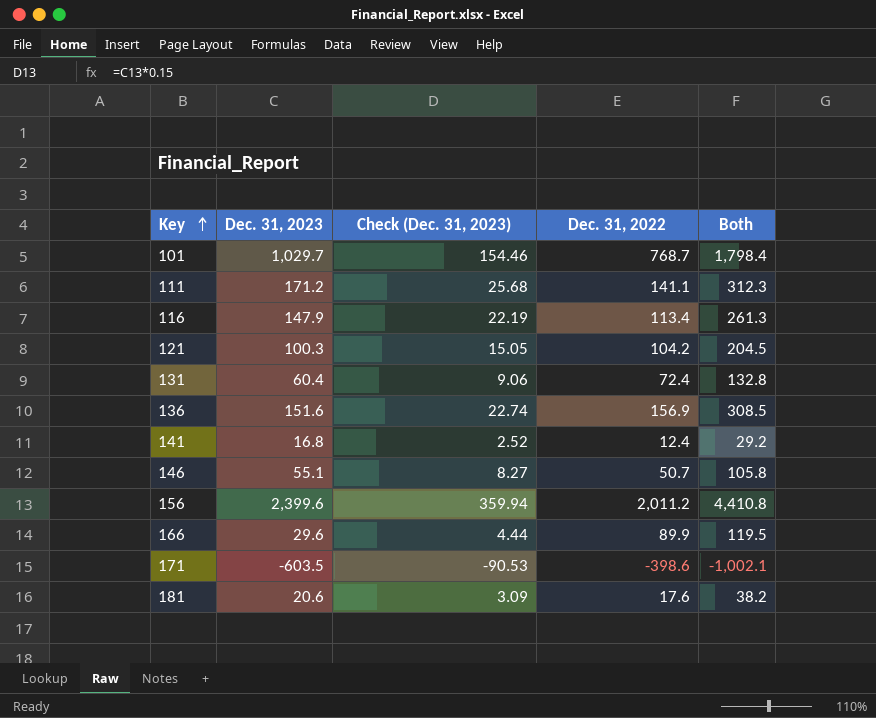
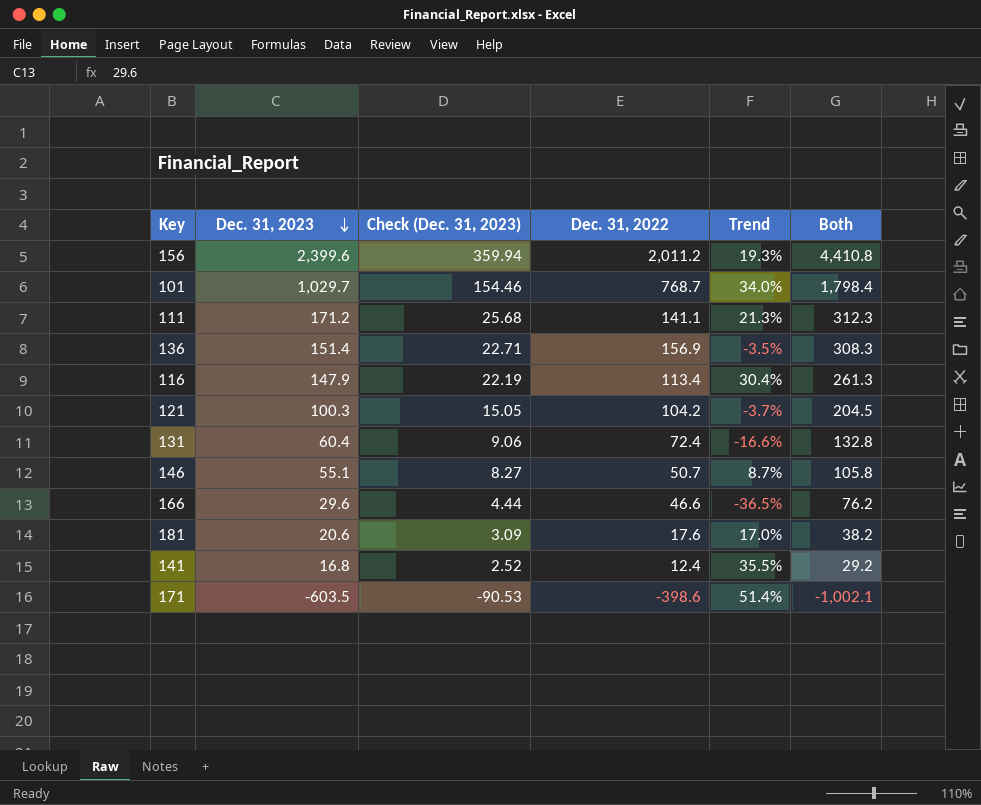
row order: Key ascending -> Dec. 31, 2023 descending
column Trend | formula: none -> ([Dec. 31, 2023] - [Dec. 31, 2022]) / [Dec. 31, 2022]
136 | Dec. 31, 2023: 151.6 -> 151.4
136 | Check (Dec. 31, 2023): 22.74 -> 22.71
136 | Both: 308.5 -> 308.3
166 | Dec. 31, 2022: 89.9 -> 46.6
166 | Both: 119.5 -> 76.2

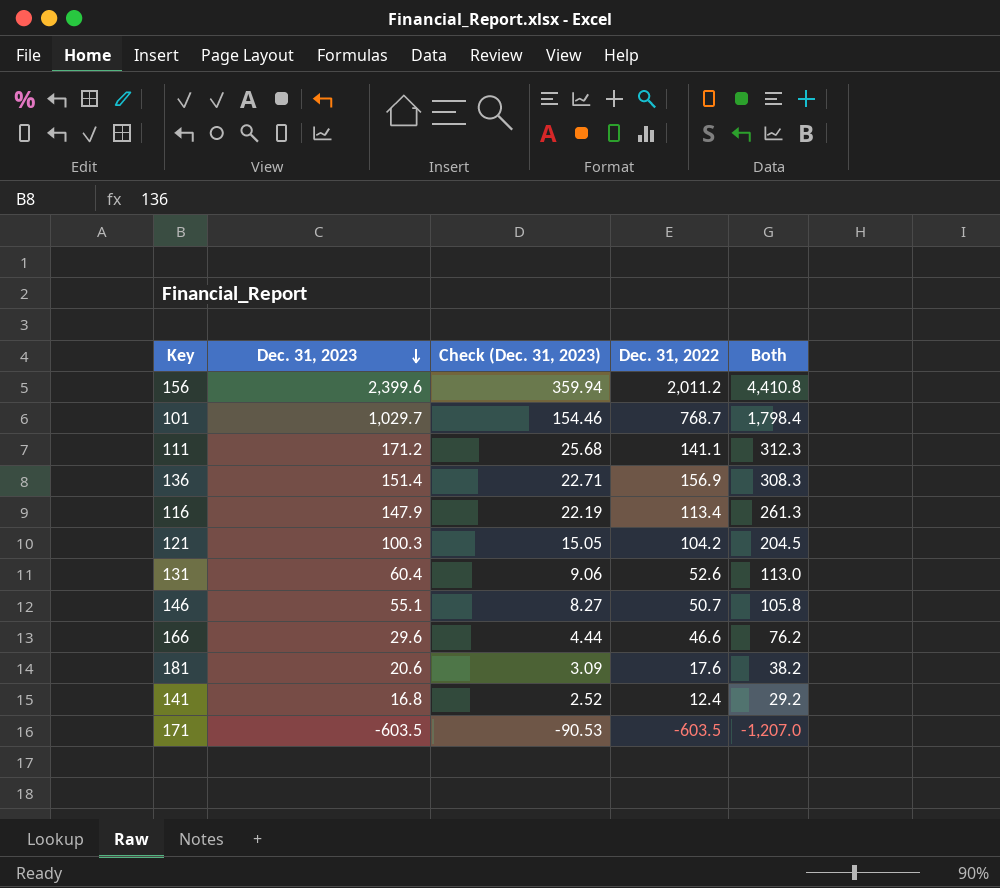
column Trend | formula: ([Dec. 31, 2023] - [Dec. 31, 2022]) / [Dec. 31, 2022] -> none
131 | Dec. 31, 2022: 72.4 -> 52.6
131 | Both: 132.8 -> 113.0
171 | Dec. 31, 2022: -398.6 -> -603.5
171 | Both: -1,002.1 -> -1,207.0

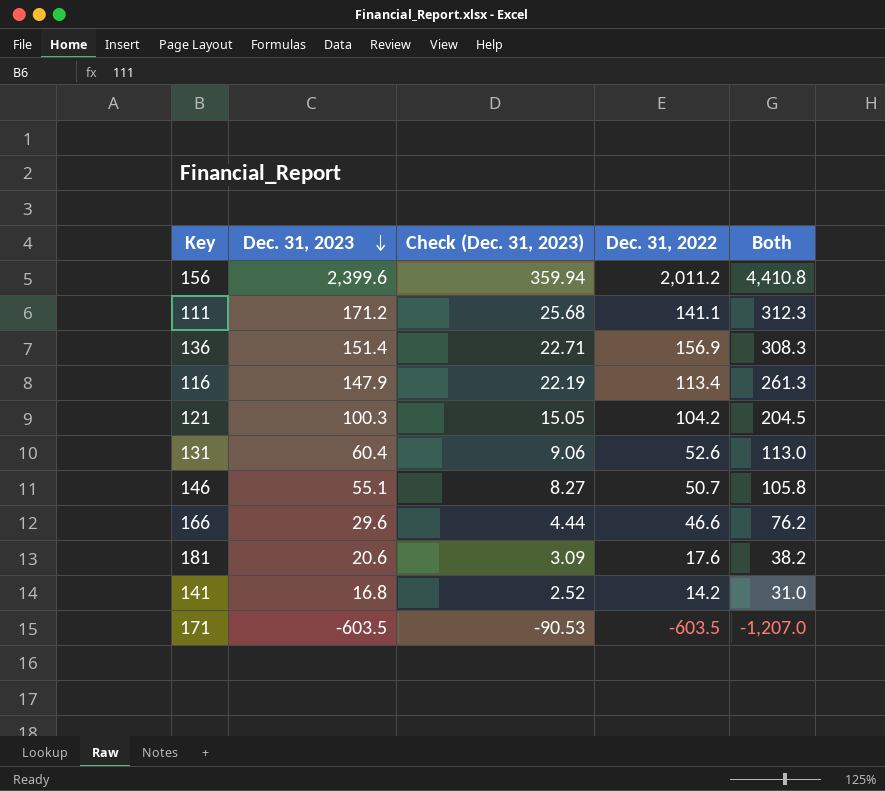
row 101: 1,029.7 | 154.46 | 768.7 | 1,798.4 -> none
141 | Dec. 31, 2022: 12.4 -> 14.2
141 | Both: 29.2 -> 31.0

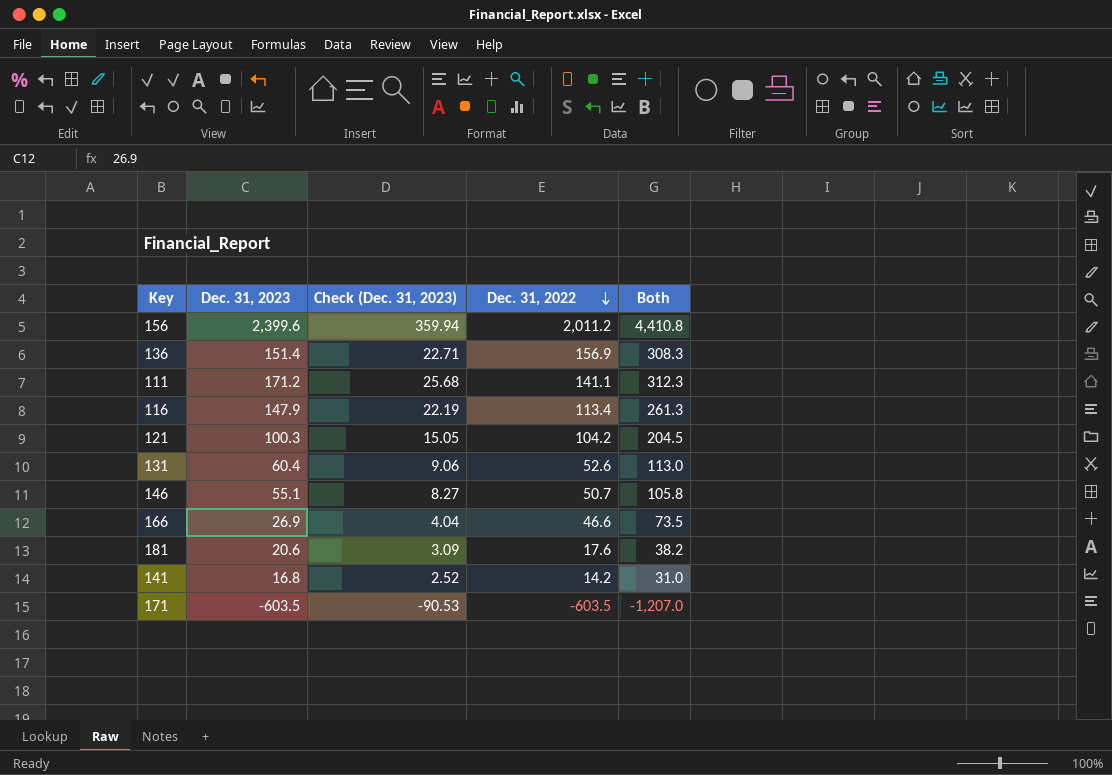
row order: Dec. 31, 2023 descending -> Dec. 31, 2022 descending
166 | Dec. 31, 2023: 29.6 -> 26.9
166 | Check (Dec. 31, 2023): 4.44 -> 4.04
166 | Both: 76.2 -> 73.5

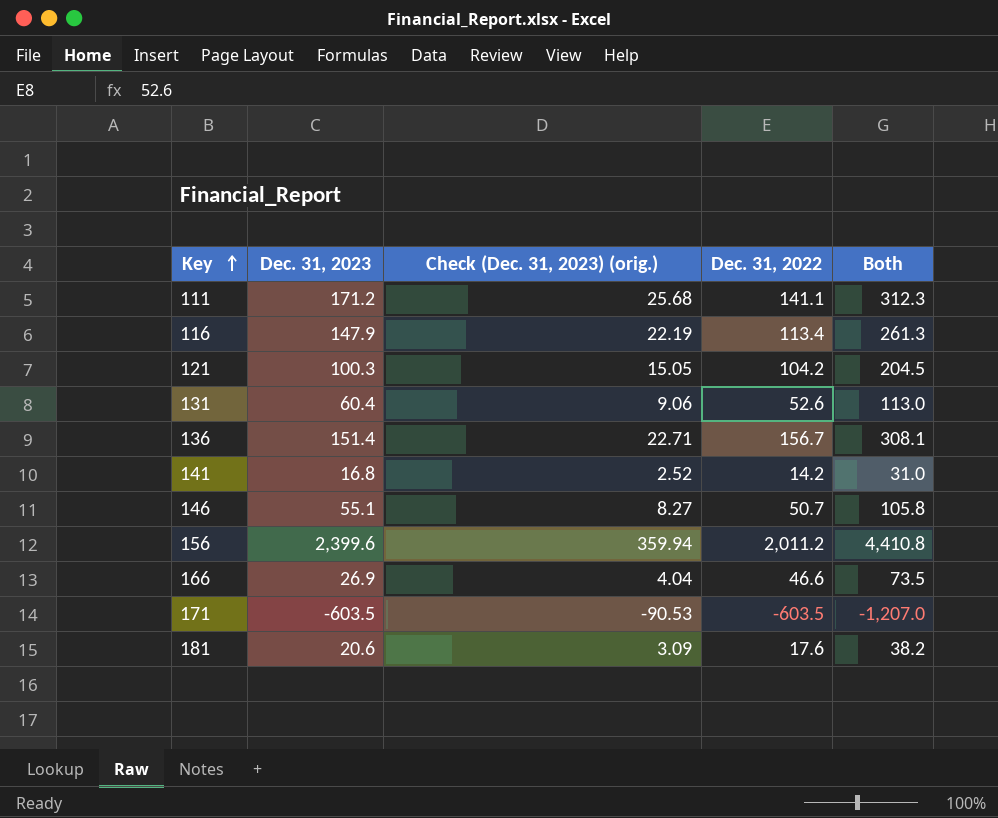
row order: Dec. 31, 2022 descending -> Key ascending
column name: Check (Dec. 31, 2023) -> Check (Dec. 31, 2023) (orig.)
136 | Dec. 31, 2022: 156.9 -> 156.7
136 | Both: 308.3 -> 308.1

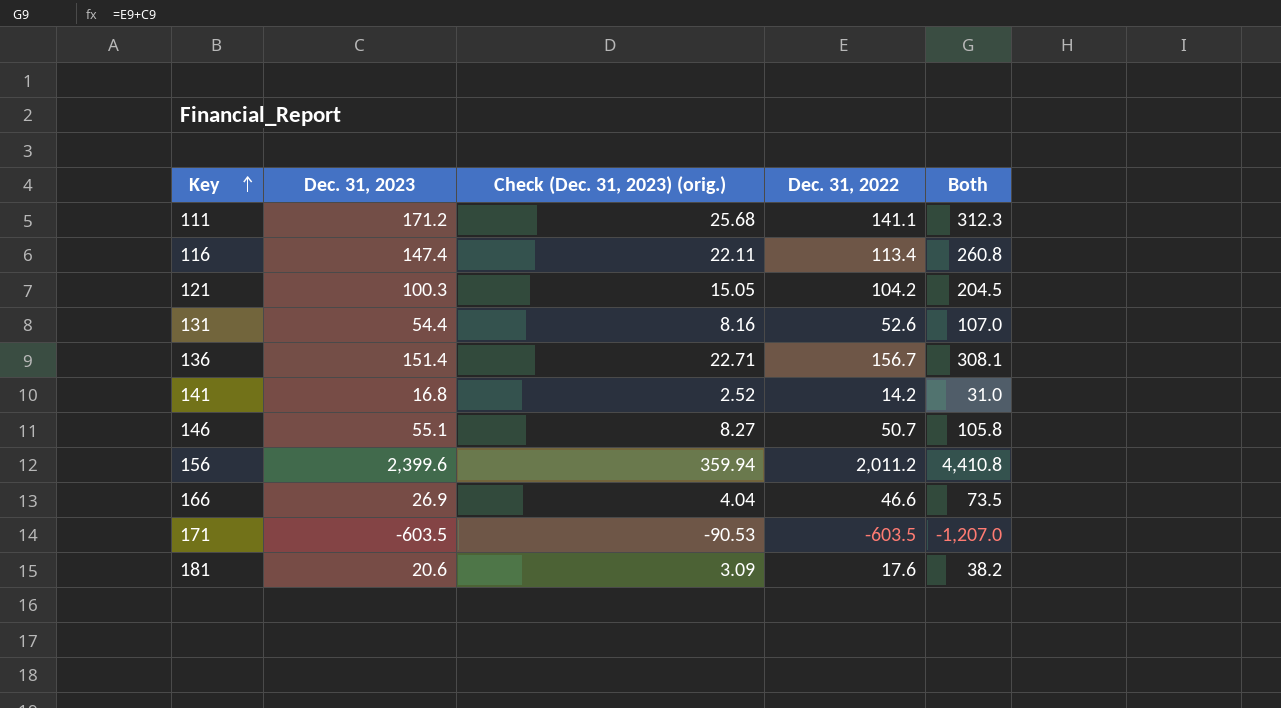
116 | Dec. 31, 2023: 147.9 -> 147.4
116 | Check (Dec. 31, 2023) (orig.): 22.19 -> 22.11
116 | Both: 261.3 -> 260.8
131 | Dec. 31, 2023: 60.4 -> 54.4
131 | Check (Dec. 31, 2023) (orig.): 9.06 -> 8.16
131 | Both: 113.0 -> 107.0

